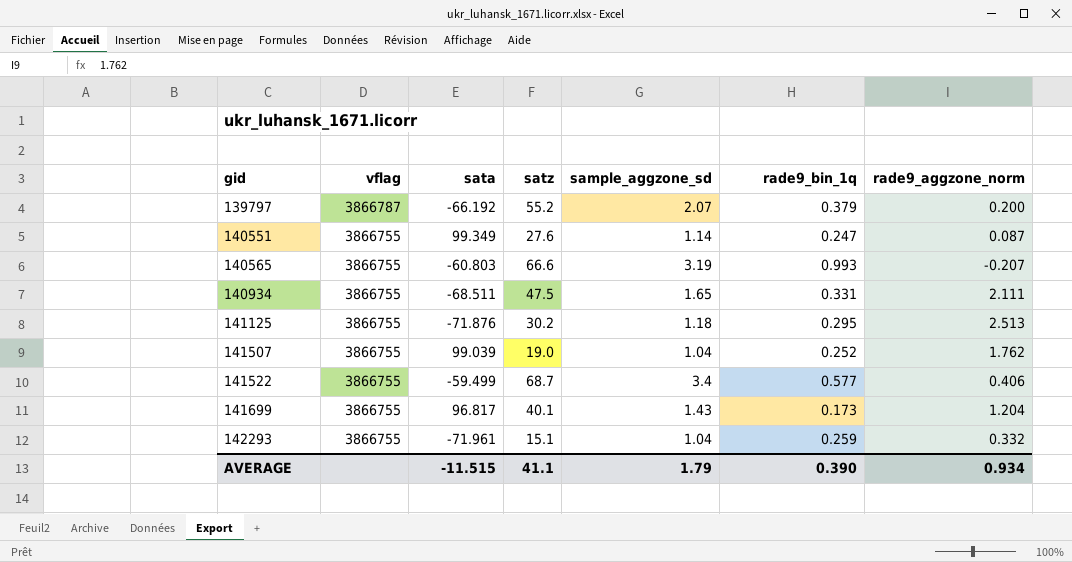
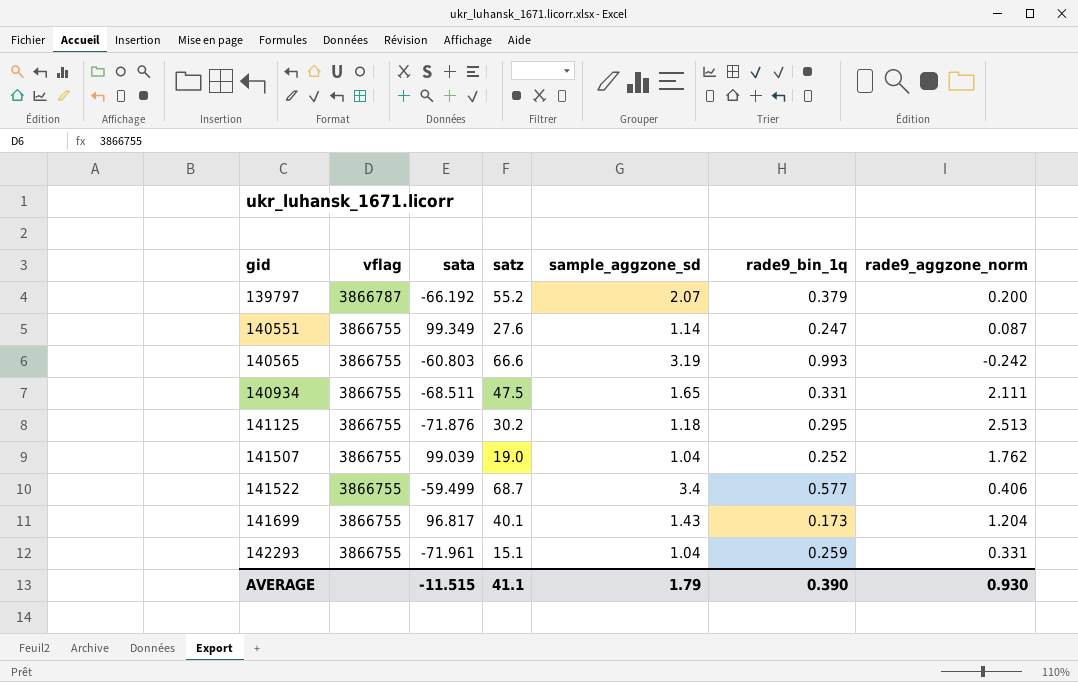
140565 | rade9_aggzone_norm: -0.207 -> -0.242
142293 | rade9_aggzone_norm: 0.332 -> 0.331
AVERAGE | rade9_aggzone_norm: 0.934 -> 0.930

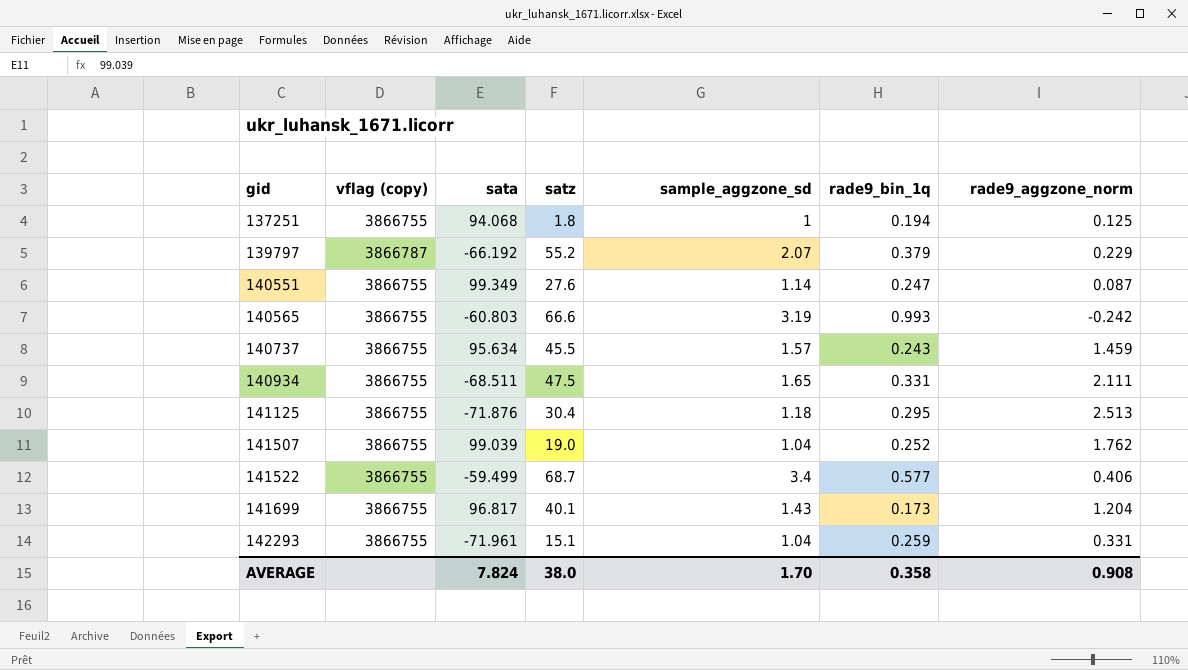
column name: vflag -> vflag (copy)
row 137251: none -> 3866755 | 94.068 | 1.8 | 1 | 0.194 | 0.125
139797 | rade9_aggzone_norm: 0.200 -> 0.229
row 140737: none -> 3866755 | 95.634 | 45.5 | 1.57 | 0.243 | 1.459
141125 | satz: 30.2 -> 30.4
AVERAGE | sata: -11.515 -> 7.824
AVERAGE | satz: 41.1 -> 38.0
AVERAGE | sample_aggzone_sd: 1.79 -> 1.70
AVERAGE | rade9_bin_1q: 0.390 -> 0.358
AVERAGE | rade9_aggzone_norm: 0.930 -> 0.908

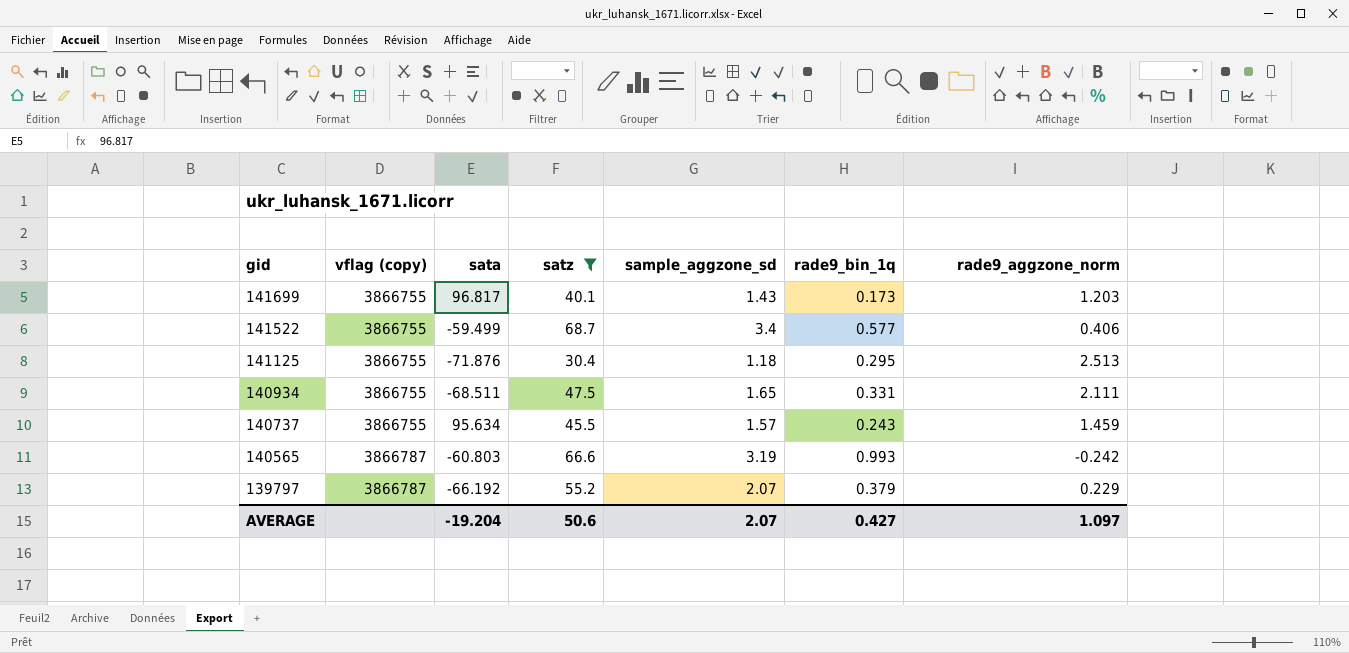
filter: none -> satz >= 30.4
row order: gid ascending -> gid descending
141699 | rade9_aggzone_norm: 1.204 -> 1.203
140565 | vflag (copy): 3866755 -> 3866787
AVERAGE | sata: 7.824 -> -19.204
AVERAGE | satz: 38.0 -> 50.6
AVERAGE | sample_aggzone_sd: 1.70 -> 2.07
AVERAGE | rade9_bin_1q: 0.358 -> 0.427
AVERAGE | rade9_aggzone_norm: 0.908 -> 1.097

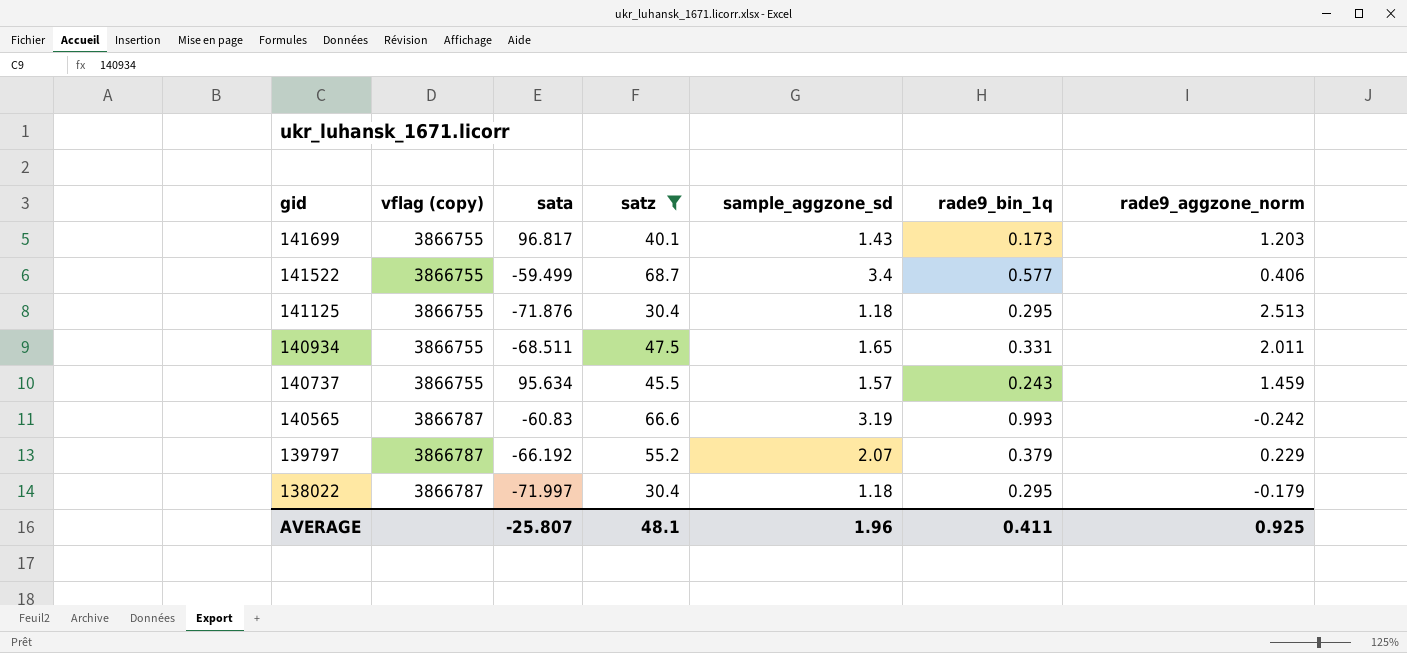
140934 | rade9_aggzone_norm: 2.111 -> 2.011
140565 | sata: -60.803 -> -60.83
row 138022: none -> 3866787 | -71.997 | 30.4 | 1.18 | 0.295 | -0.179
AVERAGE | sata: -19.204 -> -25.807
AVERAGE | satz: 50.6 -> 48.1
AVERAGE | sample_aggzone_sd: 2.07 -> 1.96
AVERAGE | rade9_bin_1q: 0.427 -> 0.411
AVERAGE | rade9_aggzone_norm: 1.097 -> 0.925

